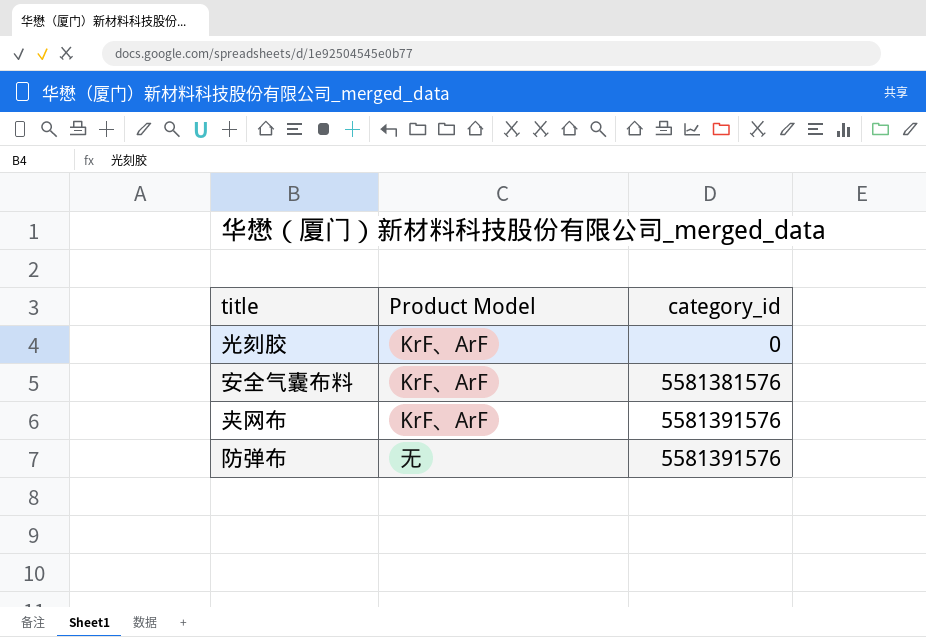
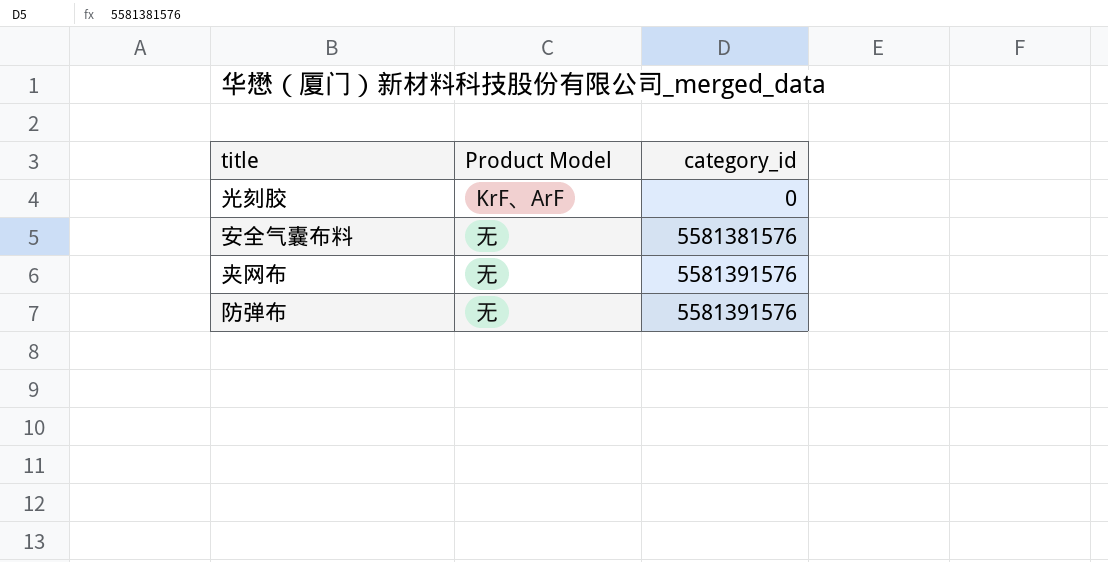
安全气囊布料 | Product Model: KrF、ArF -> 无
夹网布 | Product Model: KrF、ArF -> 无

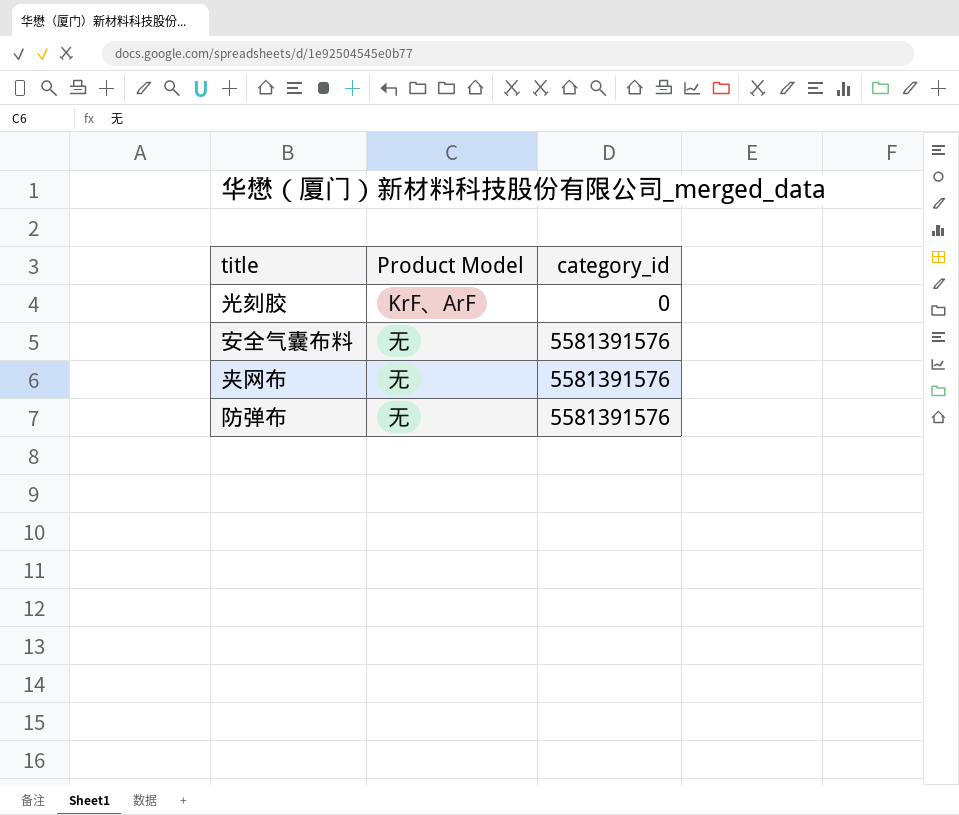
安全气囊布料 | category_id: 5581381576 -> 5581391576

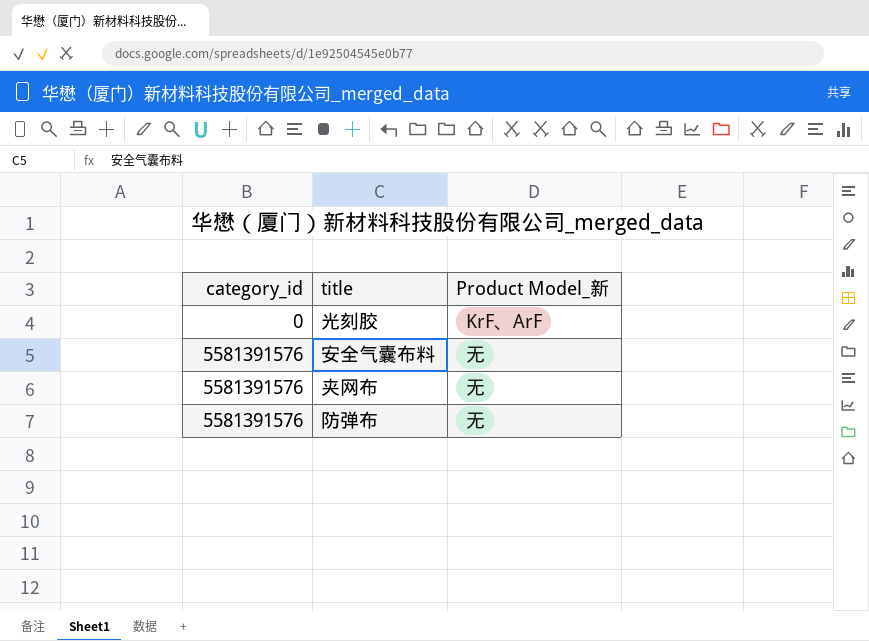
column category_id | position: 3 -> 1
column name: Product Model -> Product Model_新

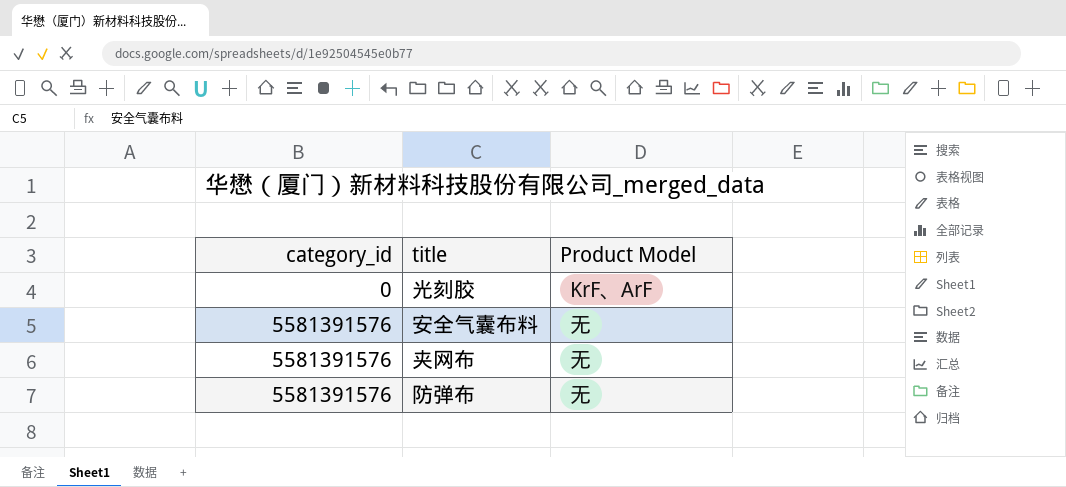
column name: Product Model_新 -> Product Model

